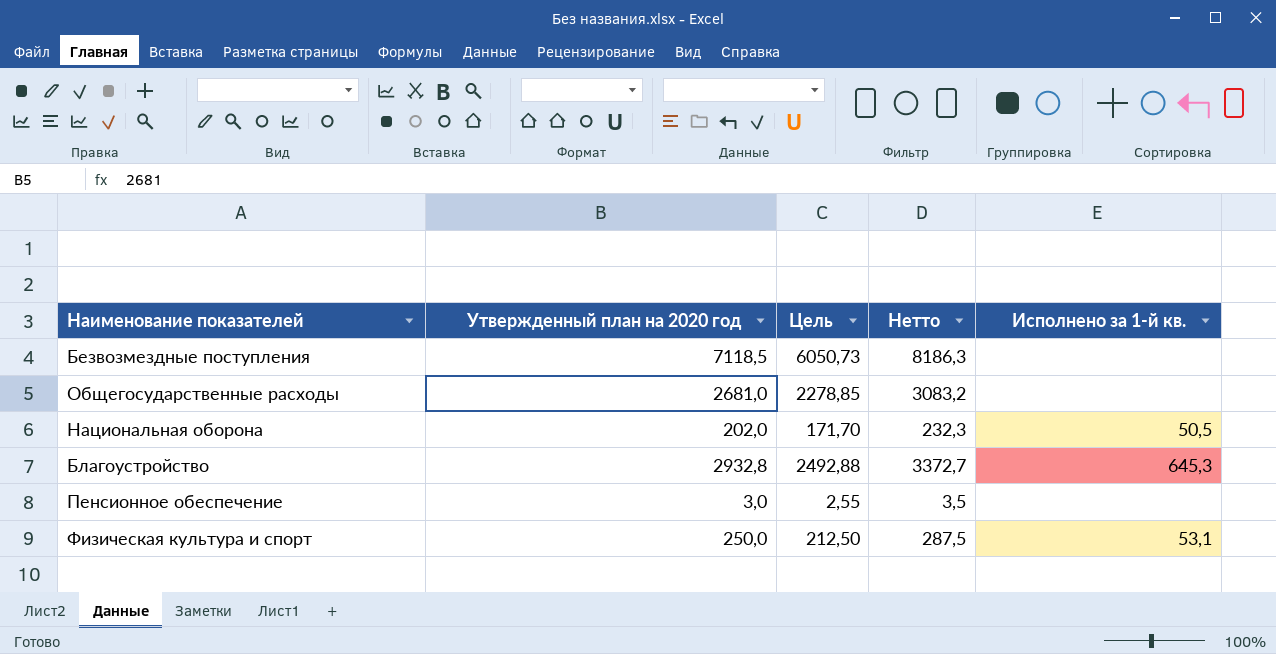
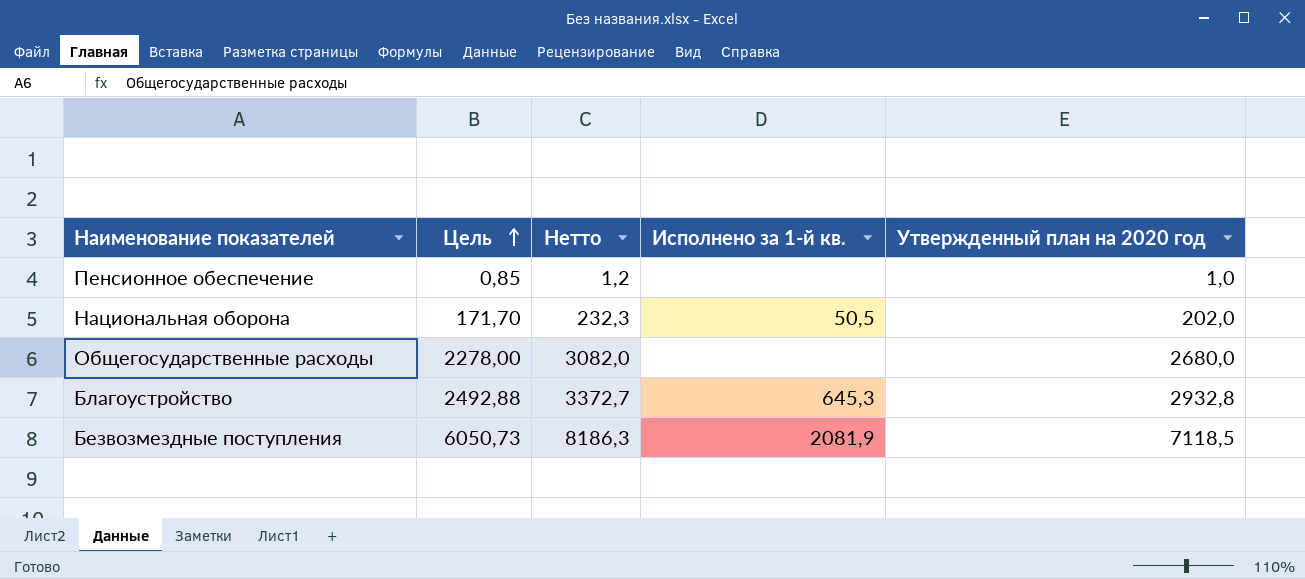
row order: none -> Цель ascending
column Утвержденный план на 2020 год | position: 2 -> 5
row Физическая культура и спорт: 250,0 | 212,50 | 287,5 | 53,1 -> none
Пенсионное обеспечение | Цель: 2,55 -> 0,85
Пенсионное обеспечение | Нетто: 3,5 -> 1,2
Пенсионное обеспечение | Утвержденный план на 2020 год: 3,0 -> 1,0
Общегосударственные расходы | Цель: 2278,85 -> 2278,00
Общегосударственные расходы | Нетто: 3083,2 -> 3082,0
Общегосударственные расходы | Утвержденный план на 2020 год: 2681,0 -> 2680,0
Безвозмездные поступления | Исполнено за 1-й кв.: none -> 2081,9

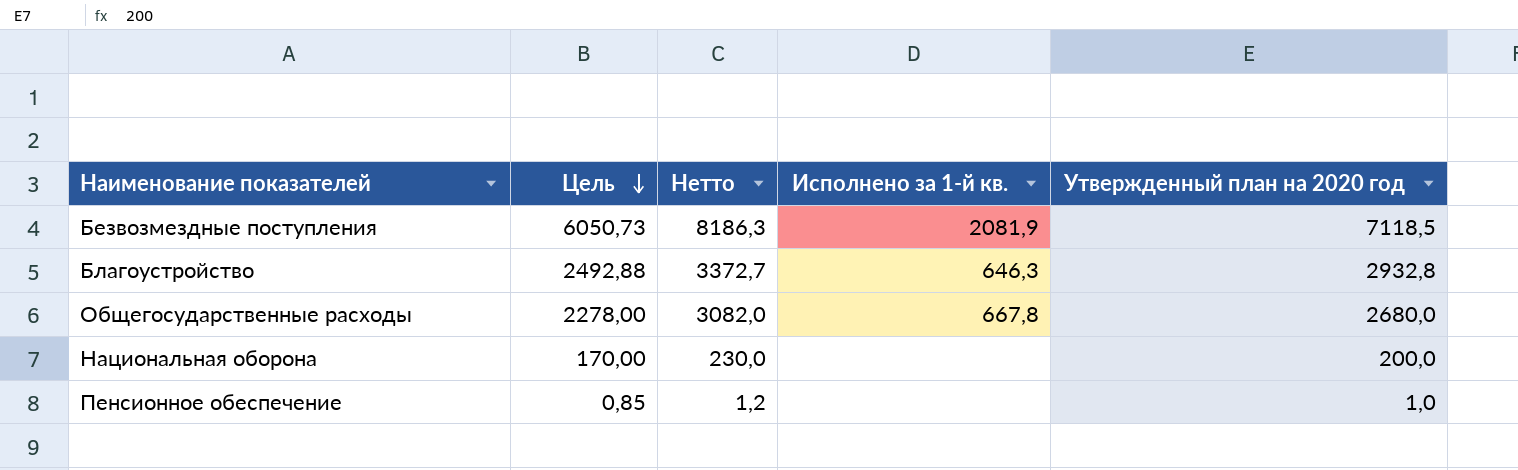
row order: Цель ascending -> Цель descending
Благоустройство | Исполнено за 1-й кв.: 645,3 -> 646,3
Общегосударственные расходы | Исполнено за 1-й кв.: none -> 667,8
Национальная оборона | Цель: 171,70 -> 170,00
Национальная оборона | Нетто: 232,3 -> 230,0
Национальная оборона | Исполнено за 1-й кв.: 50,5 -> none
Национальная оборона | Утвержденный план на 2020 год: 202,0 -> 200,0

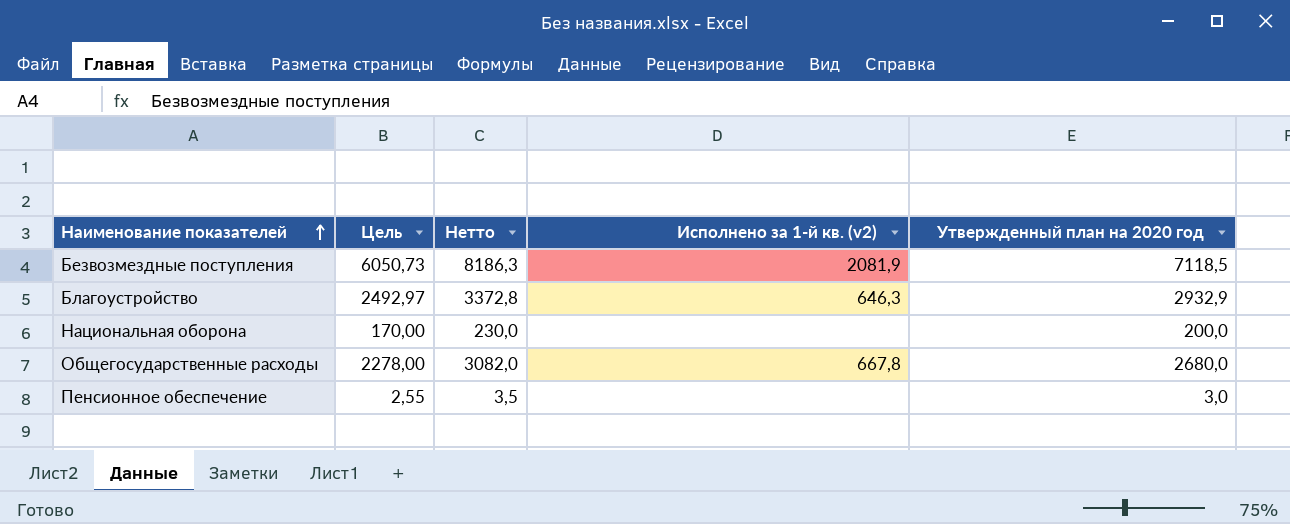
row order: Цель descending -> Наименование показателей ascending
column name: Исполнено за 1-й кв. -> Исполнено за 1-й кв. (v2)
Благоустройство | Цель: 2492,88 -> 2492,97
Благоустройство | Нетто: 3372,7 -> 3372,8
Благоустройство | Утвержденный план на 2020 год: 2932,8 -> 2932,9
Пенсионное обеспечение | Цель: 0,85 -> 2,55
Пенсионное обеспечение | Нетто: 1,2 -> 3,5
Пенсионное обеспечение | Утвержденный план на 2020 год: 1,0 -> 3,0

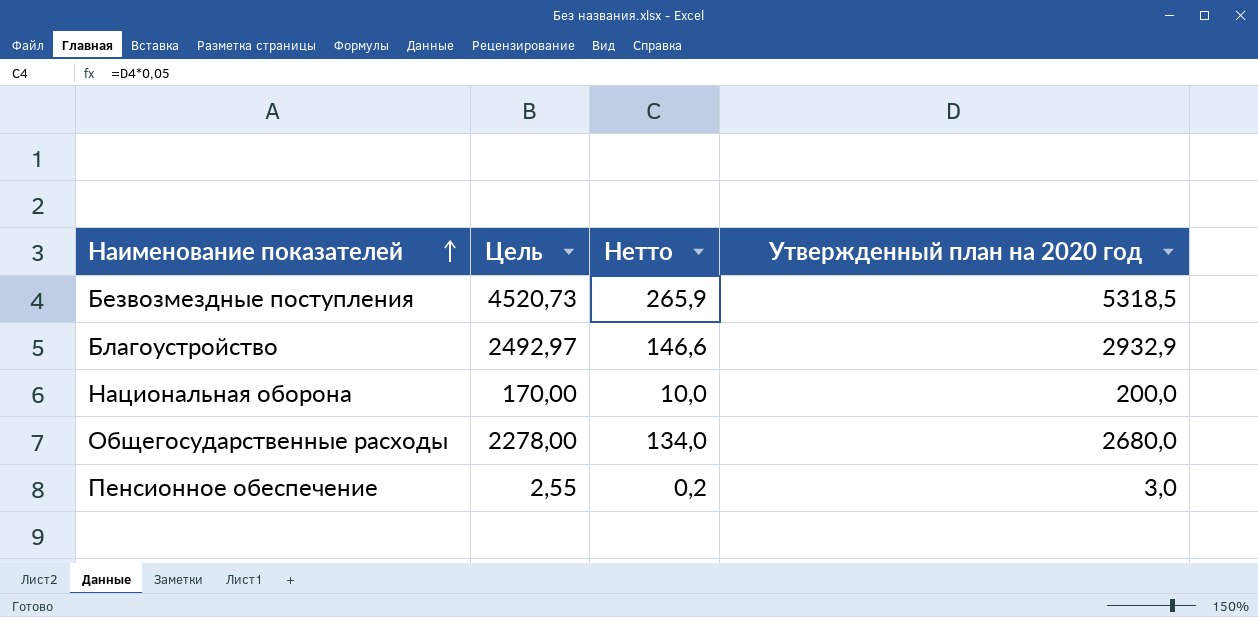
column Исполнено за 1-й кв. (v2) | position: 4 -> none
column Нетто | formula: [Утвержденный план на 2020 год] * 1,15 -> [Утвержденный план на 2020 год] * 0,05
Безвозмездные поступления | Цель: 6050,73 -> 4520,73
Безвозмездные поступления | Утвержденный план на 2020 год: 7118,5 -> 5318,5

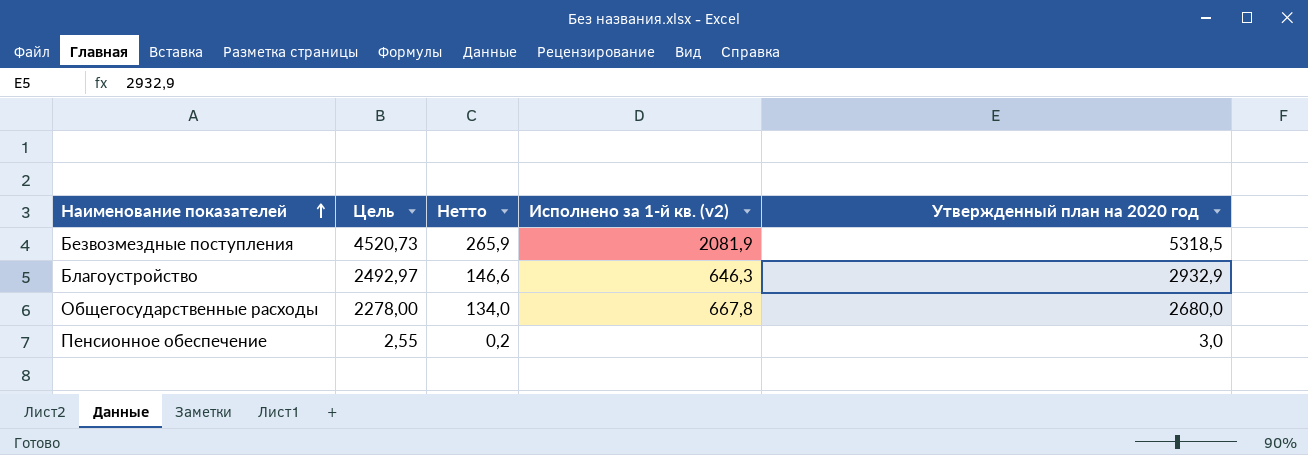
column Исполнено за 1-й кв. (v2) | position: none -> 4
row Национальная оборона: 170,00 | 10,0 | 200,0 -> none

